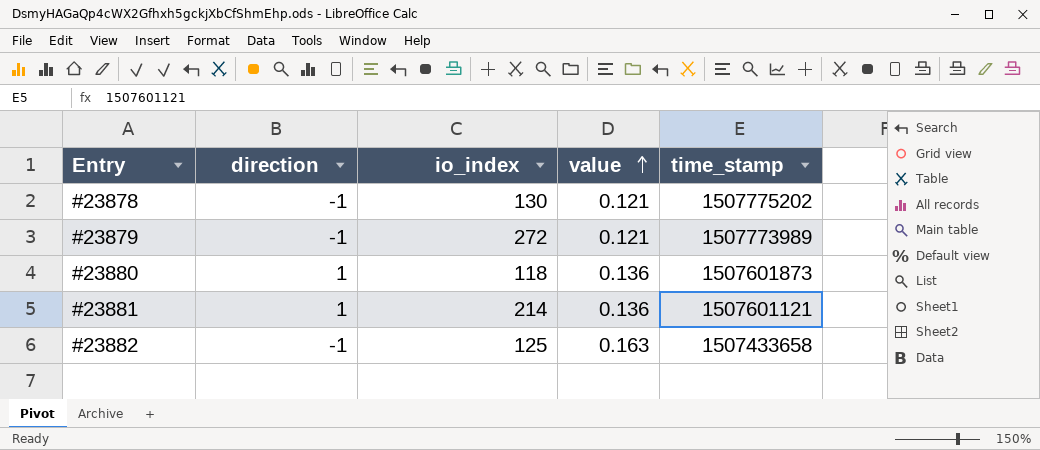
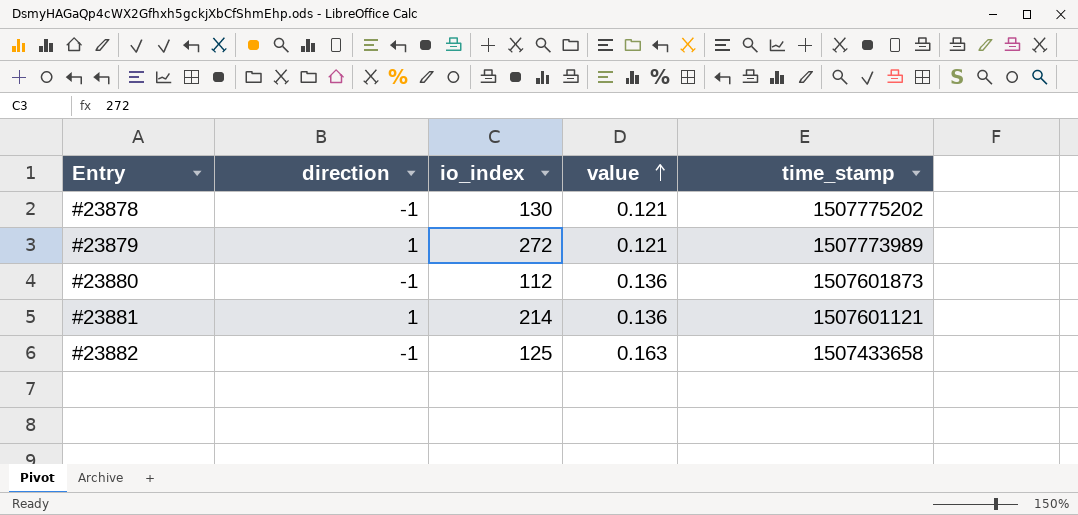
#23879 | direction: -1 -> 1
#23880 | direction: 1 -> -1
#23880 | io_index: 118 -> 112

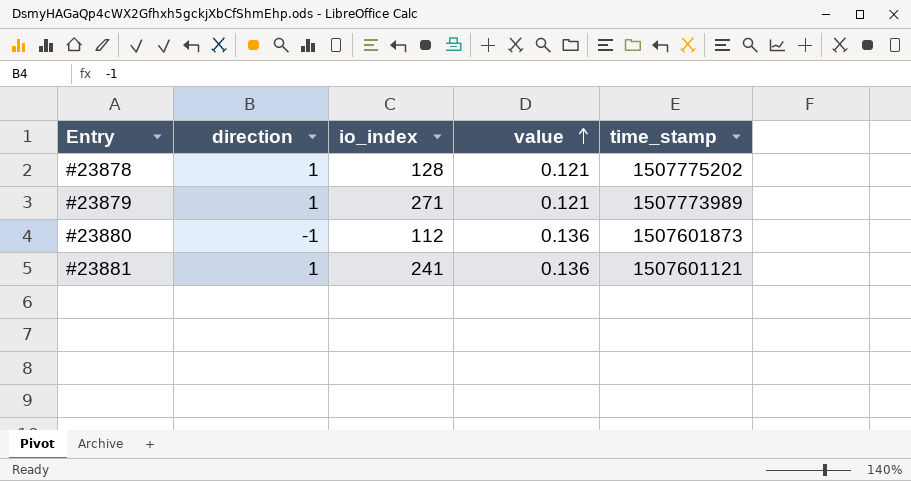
row #23882: -1 | 125 | 0.163 | 1507433658 -> none
#23878 | direction: -1 -> 1
#23878 | io_index: 130 -> 128
#23879 | io_index: 272 -> 271
#23881 | io_index: 214 -> 241

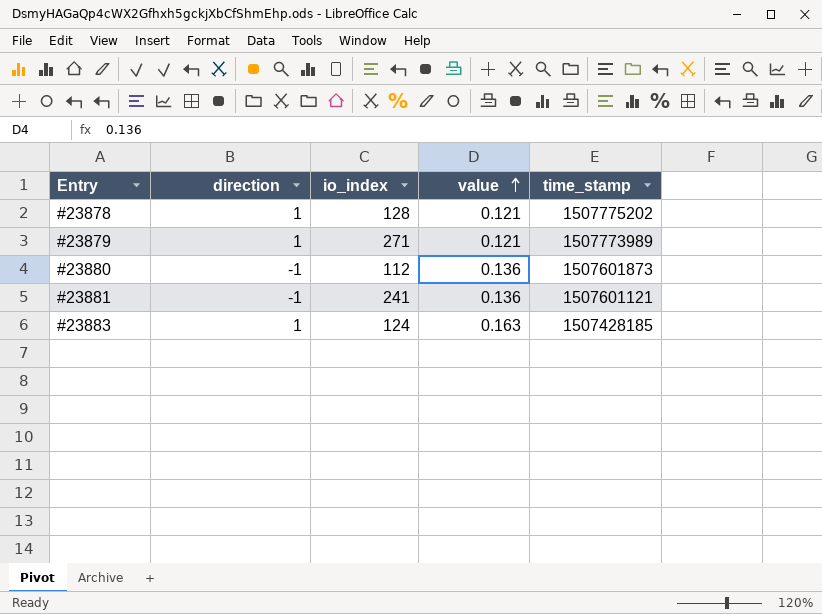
#23881 | direction: 1 -> -1
row #23883: none -> 1 | 124 | 0.163 | 1507428185

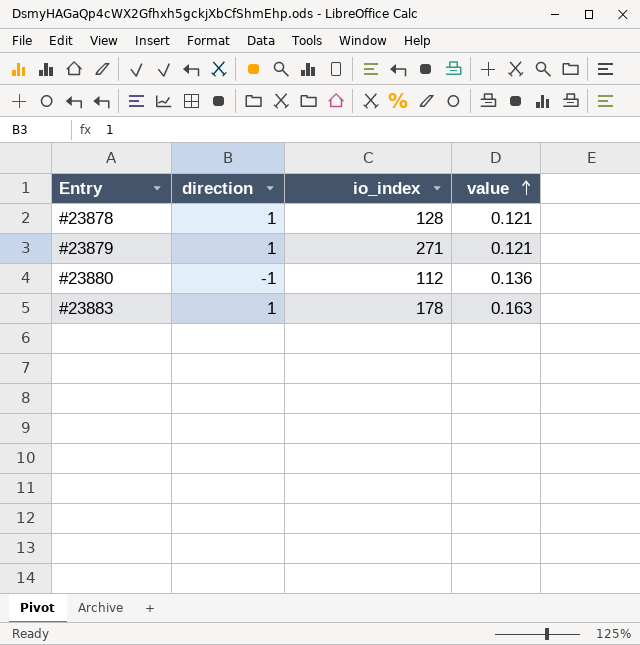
column time_stamp | position: 5 -> none
row #23881: -1 | 241 | 0.136 | 1507601121 -> none
#23883 | io_index: 124 -> 178

